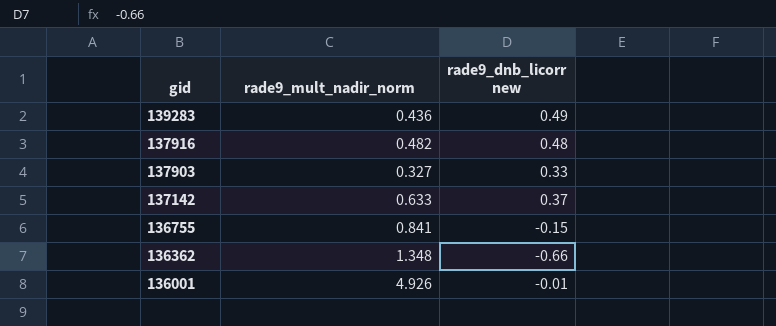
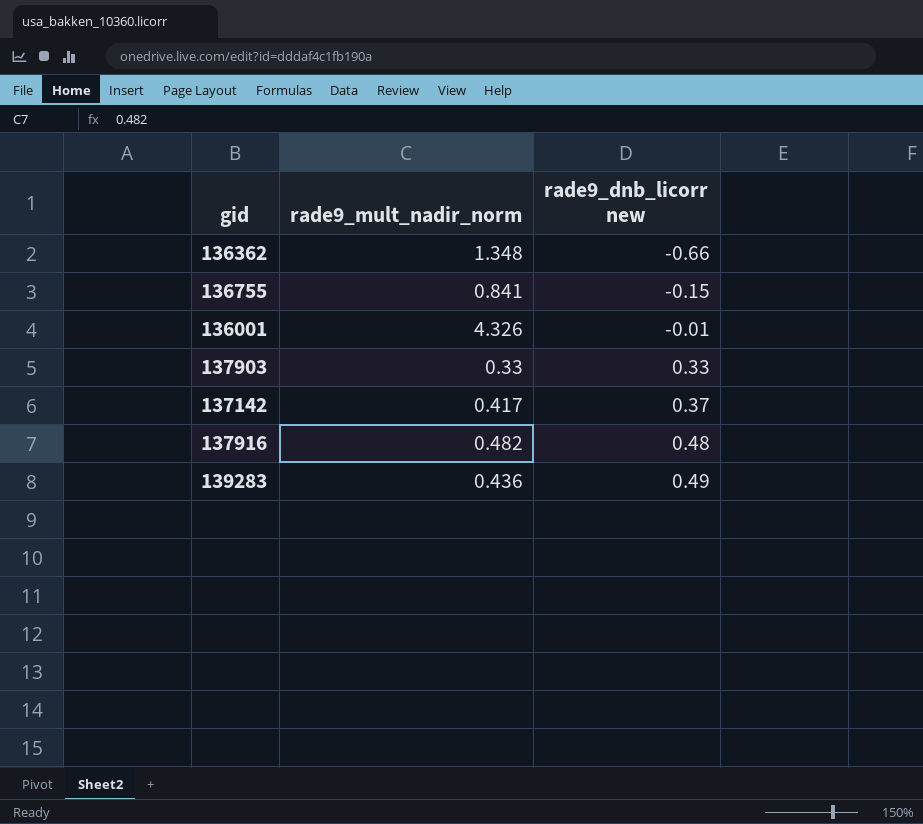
row order: gid descending -> rade9_dnb_licorr new ascending
136001 | rade9_mult_nadir_norm: 4.926 -> 4.326
137903 | rade9_mult_nadir_norm: 0.327 -> 0.33
137142 | rade9_mult_nadir_norm: 0.633 -> 0.417

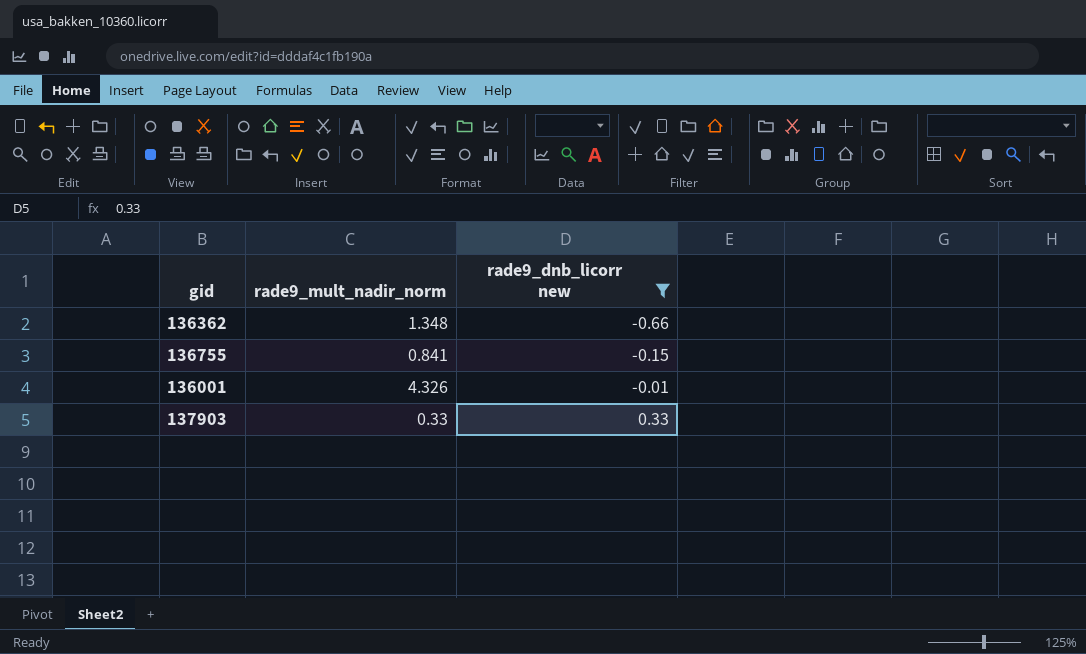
filter: none -> rade9_dnb_licorr new <= 0.33

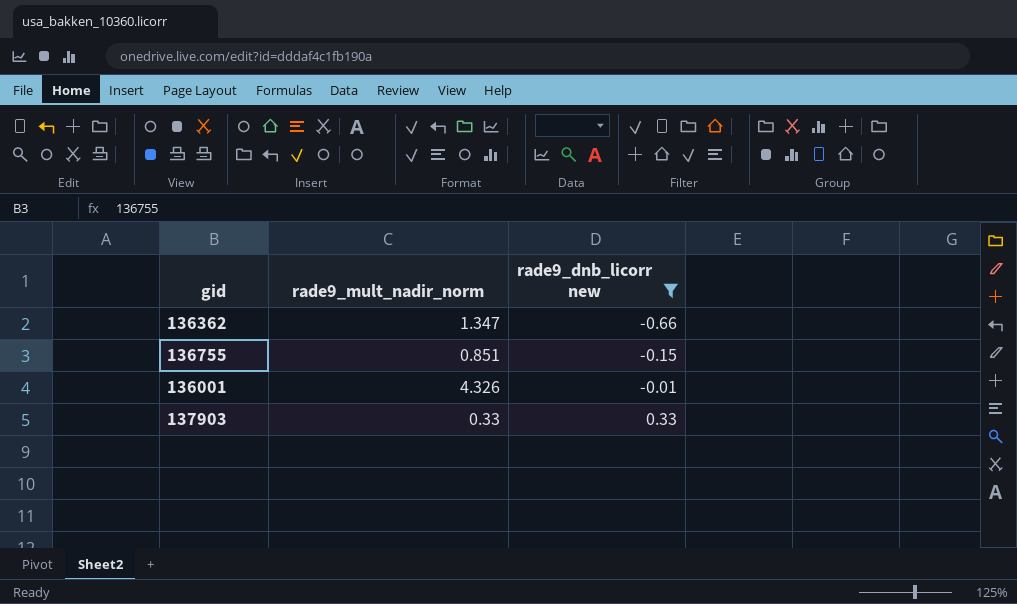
136362 | rade9_mult_nadir_norm: 1.348 -> 1.347
136755 | rade9_mult_nadir_norm: 0.841 -> 0.851

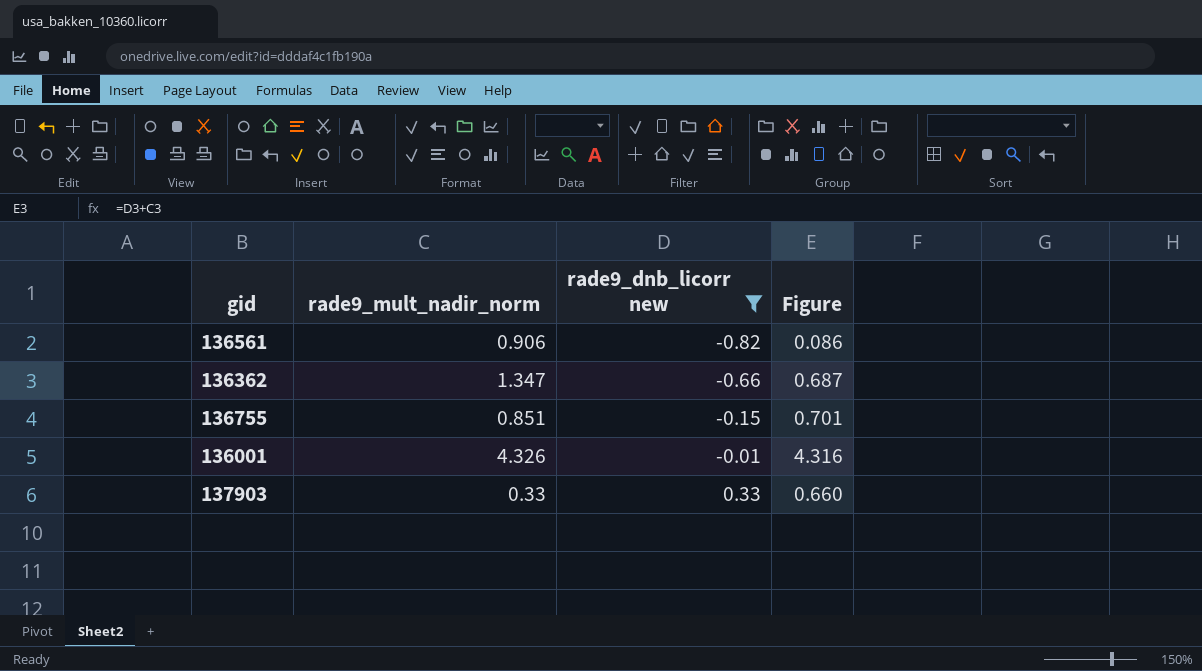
column Figure | formula: none -> [rade9_mult_nadir_norm] + [rade9_dnb_licorr new]
row 136561: none -> 0.906 | -0.82 | 0.086

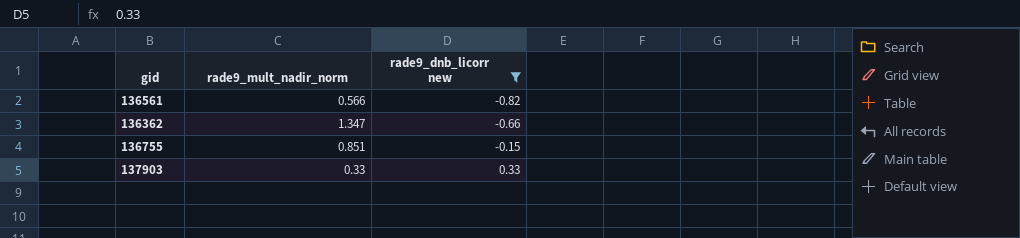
column Figure | formula: [rade9_mult_nadir_norm] + [rade9_dnb_licorr new] -> none
row 136001: 4.326 | -0.01 | 4.316 -> none
136561 | rade9_mult_nadir_norm: 0.906 -> 0.566

